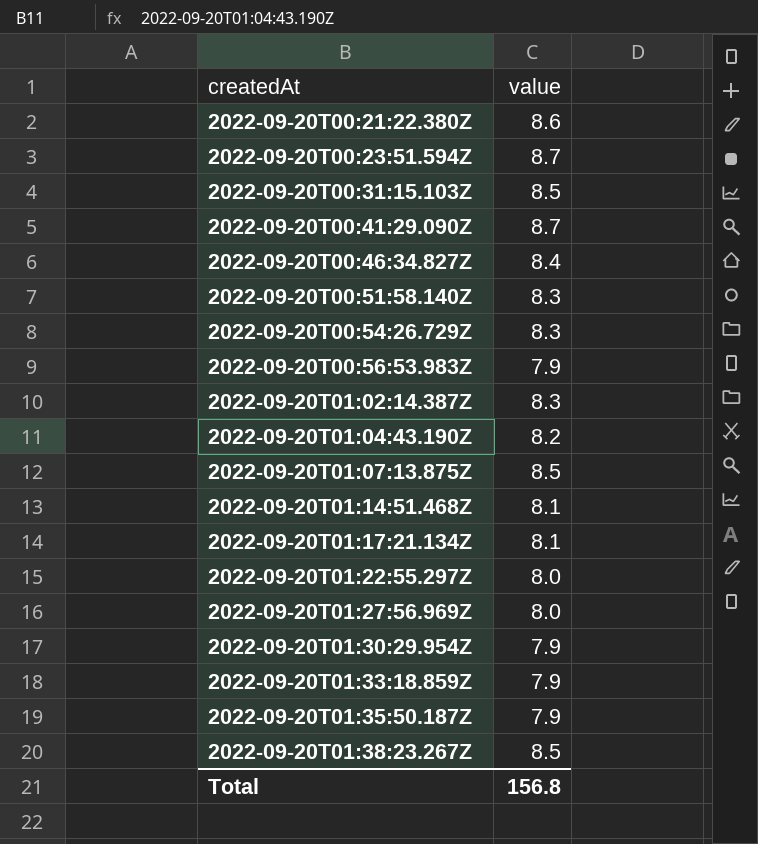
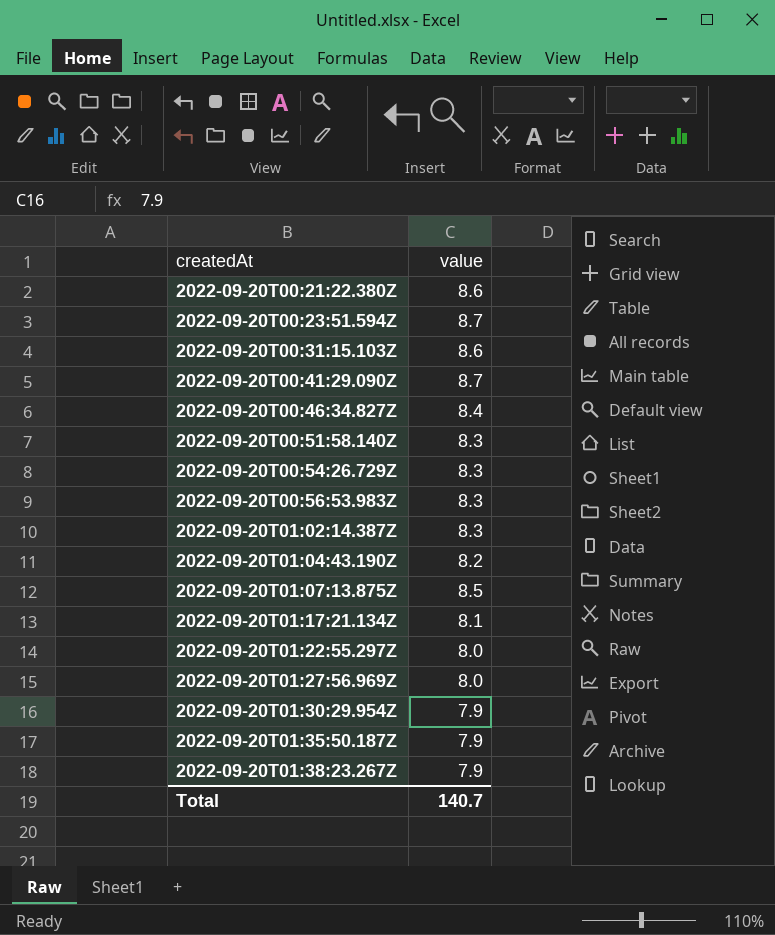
row 2022-09-20T01:14:51.468Z: 8.1 -> none
row 2022-09-20T01:33:18.859Z: 7.9 -> none
2022-09-20T00:31:15.103Z | value: 8.5 -> 8.6
2022-09-20T00:56:53.983Z | value: 7.9 -> 8.3
2022-09-20T01:38:23.267Z | value: 8.5 -> 7.9
Total | value: 156.8 -> 140.7

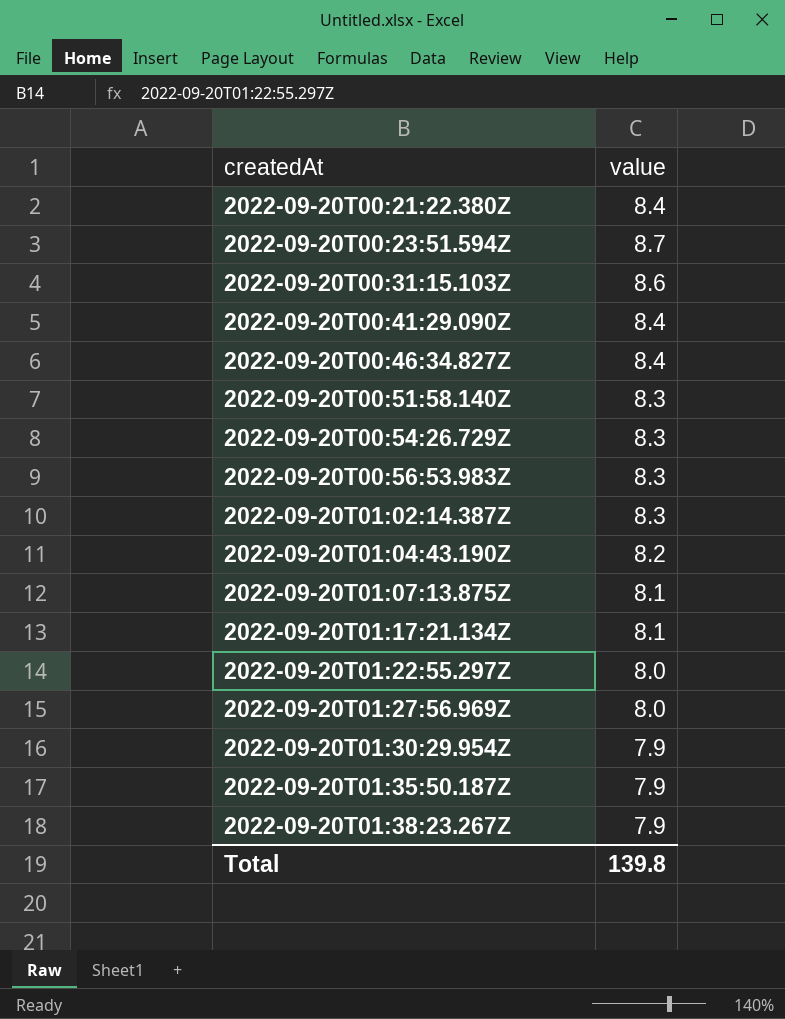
2022-09-20T00:21:22.380Z | value: 8.6 -> 8.4
2022-09-20T00:41:29.090Z | value: 8.7 -> 8.4
2022-09-20T01:07:13.875Z | value: 8.5 -> 8.1
Total | value: 140.7 -> 139.8

